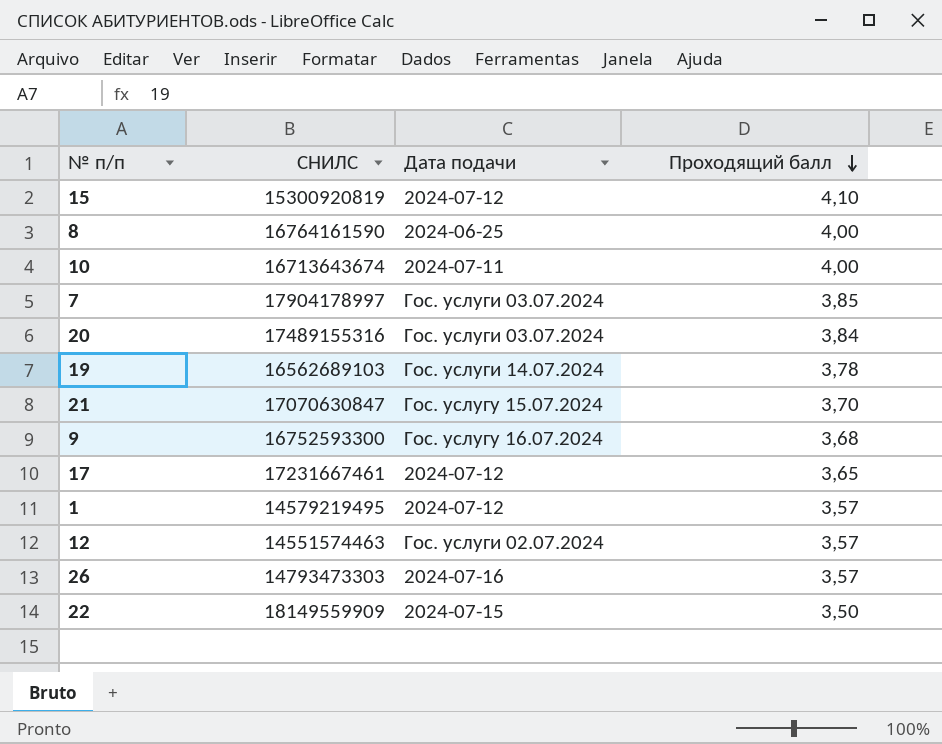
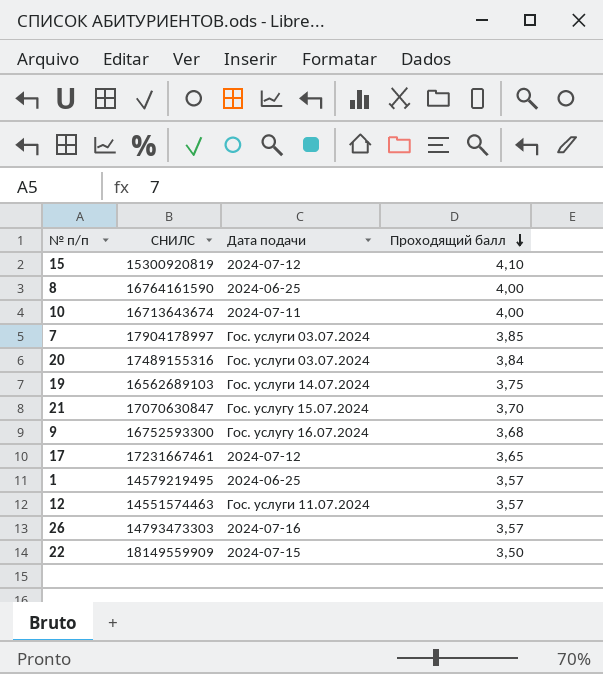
19 | Проходящий балл: 3,78 -> 3,75
1 | Дата подачи: 2024-07-12 -> 2024-06-25
12 | Дата подачи: Гос. услуги 02.07.2024 -> Гос. услуги 11.07.2024

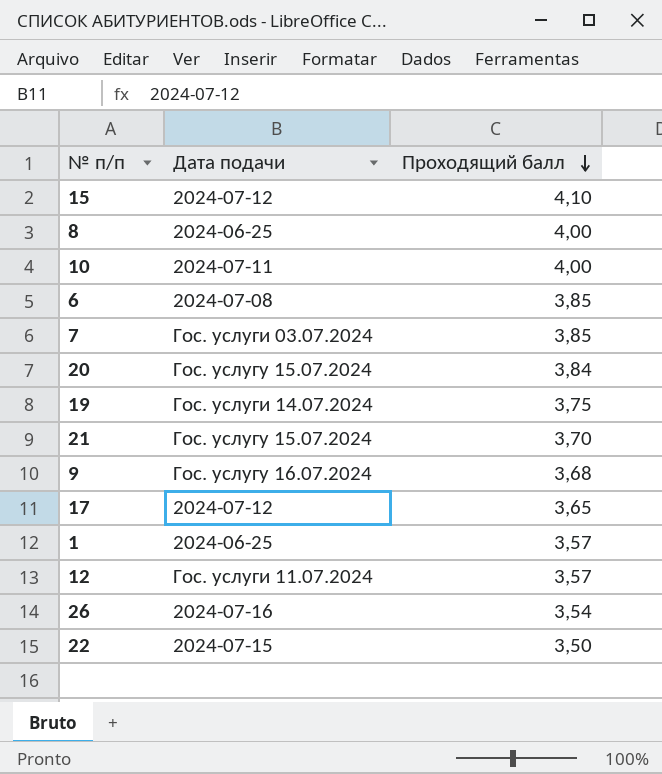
column СНИЛС | position: 2 -> none
row 6: none -> 2024-07-08 | 3,85
20 | Дата подачи: Гос. услуги 03.07.2024 -> Гос. услугу 15.07.2024
26 | Проходящий балл: 3,57 -> 3,54

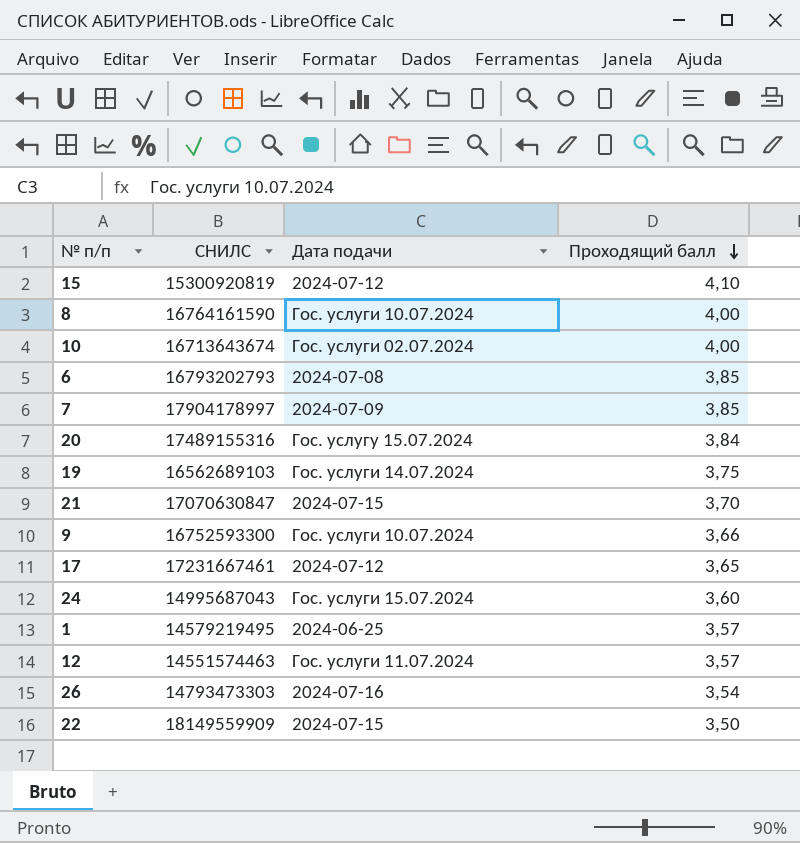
column СНИЛС | position: none -> 2
8 | Дата подачи: 2024-06-25 -> Гос. услуги 10.07.2024
10 | Дата подачи: 2024-07-11 -> Гос. услуги 02.07.2024
7 | Дата подачи: Гос. услуги 03.07.2024 -> 2024-07-09
21 | Дата подачи: Гос. услугу 15.07.2024 -> 2024-07-15
9 | Дата подачи: Гос. услугу 16.07.2024 -> Гос. услуги 10.07.2024
9 | Проходящий балл: 3,68 -> 3,66
row 24: none -> 14995687043 | Гос. услуги 15.07.2024 | 3,60

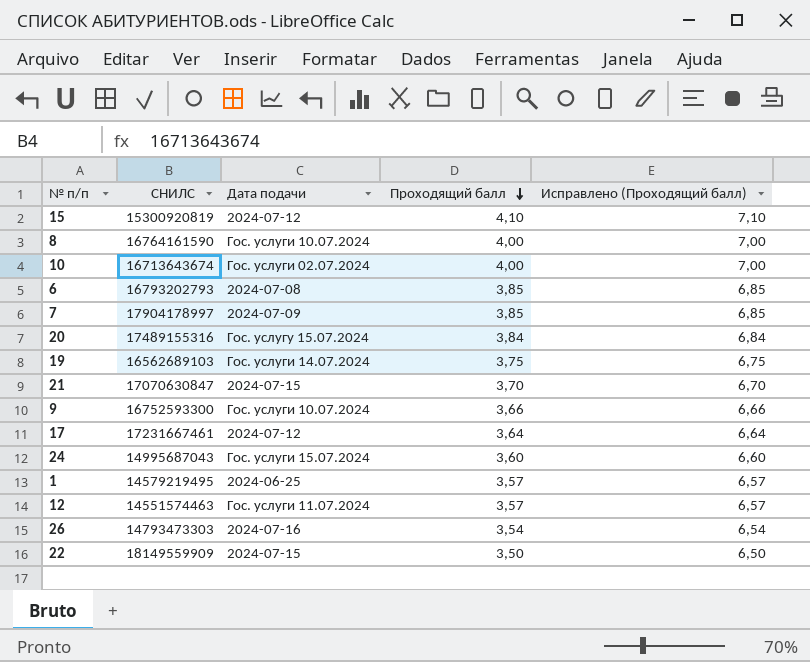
column Исправлено (Проходящий балл) | formula: none -> [Проходящий балл] + 3
17 | Проходящий балл: 3,65 -> 3,64

